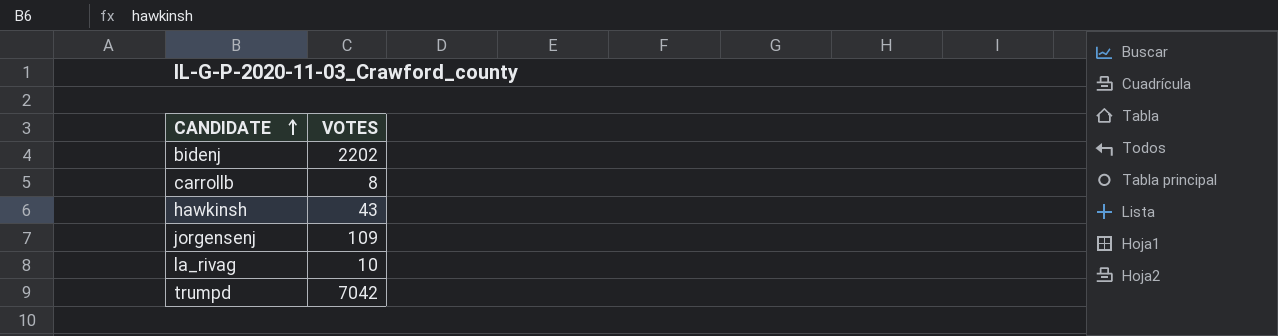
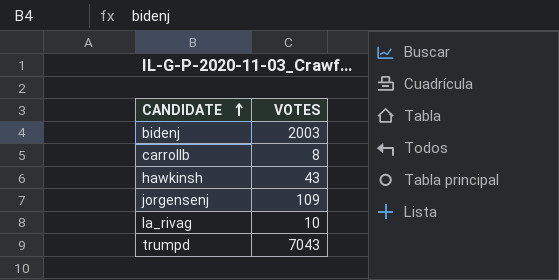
bidenj | VOTES: 2202 -> 2003
trumpd | VOTES: 7042 -> 7043

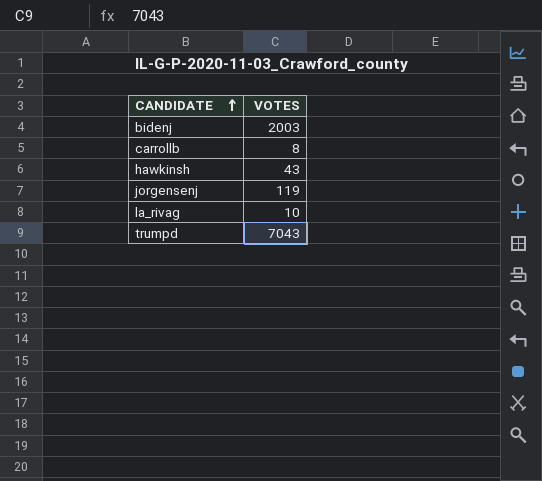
jorgensenj | VOTES: 109 -> 119

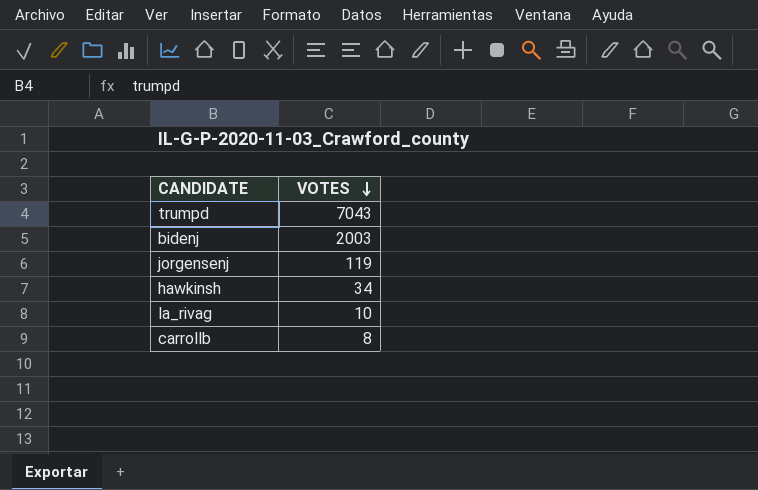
row order: CANDIDATE ascending -> VOTES descending
hawkinsh | VOTES: 43 -> 34

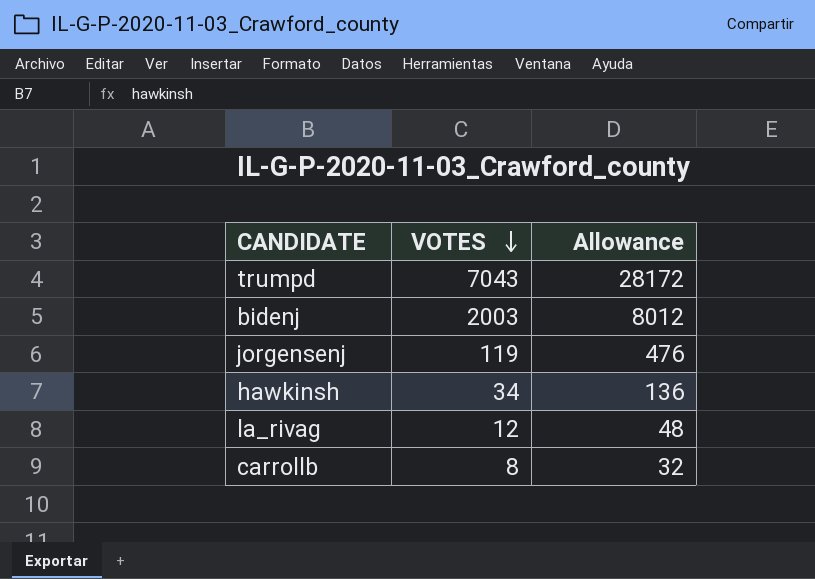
column Allowance | formula: none -> [VOTES] * 4
la_rivag | VOTES: 10 -> 12

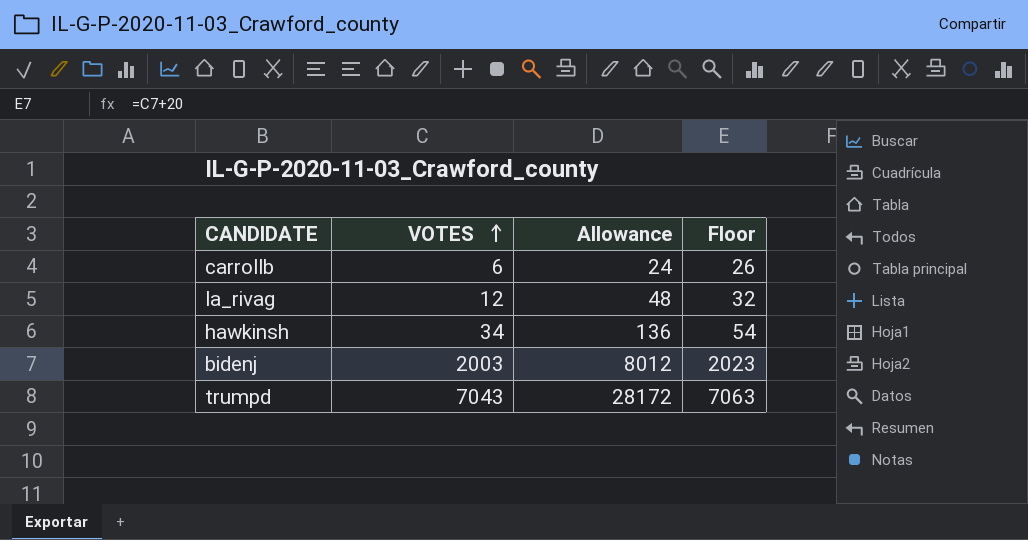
row order: VOTES descending -> VOTES ascending
column Floor | formula: none -> [VOTES] + 20
row jorgensenj: 119 | 476 -> none
carrollb | VOTES: 8 -> 6
carrollb | Allowance: 32 -> 24

